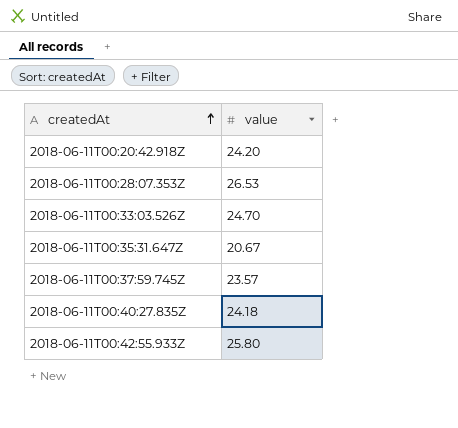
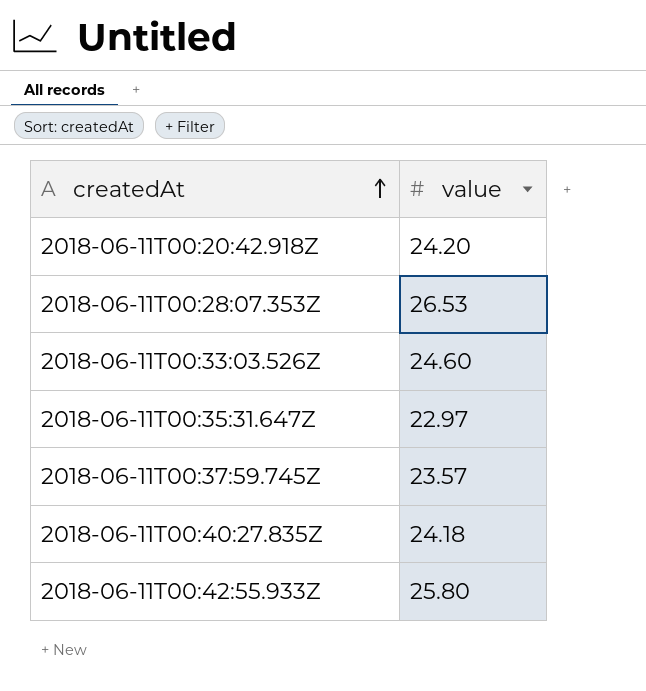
2018-06-11T00:33:03.526Z | value: 24.70 -> 24.60
2018-06-11T00:35:31.647Z | value: 20.67 -> 22.97

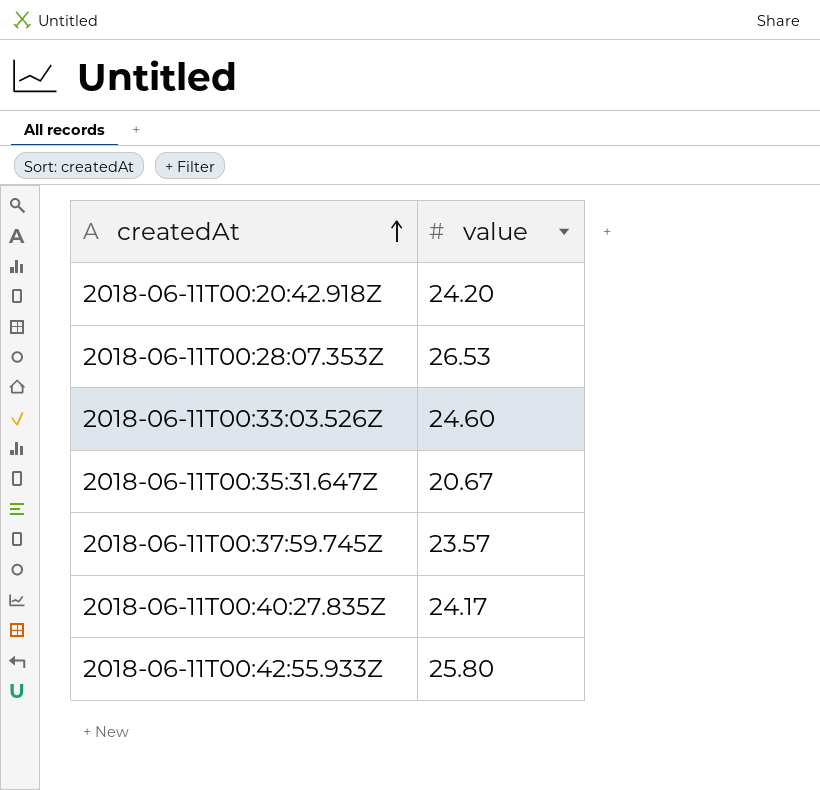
2018-06-11T00:35:31.647Z | value: 22.97 -> 20.67
2018-06-11T00:40:27.835Z | value: 24.18 -> 24.17

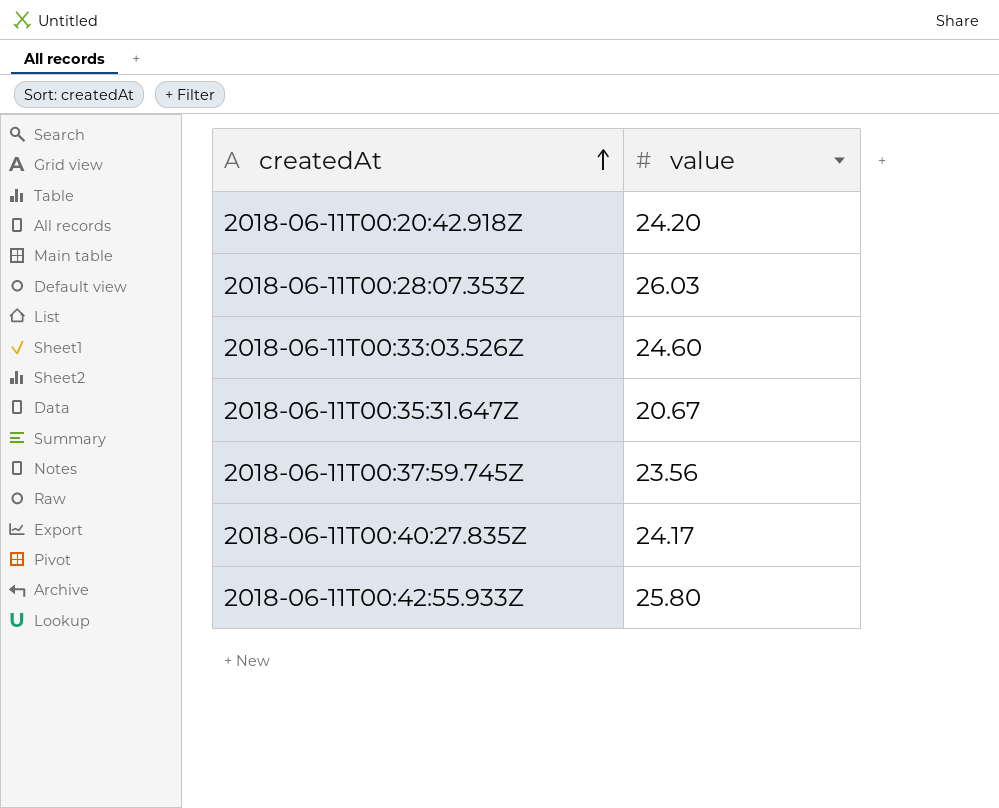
2018-06-11T00:28:07.353Z | value: 26.53 -> 26.03
2018-06-11T00:37:59.745Z | value: 23.57 -> 23.56

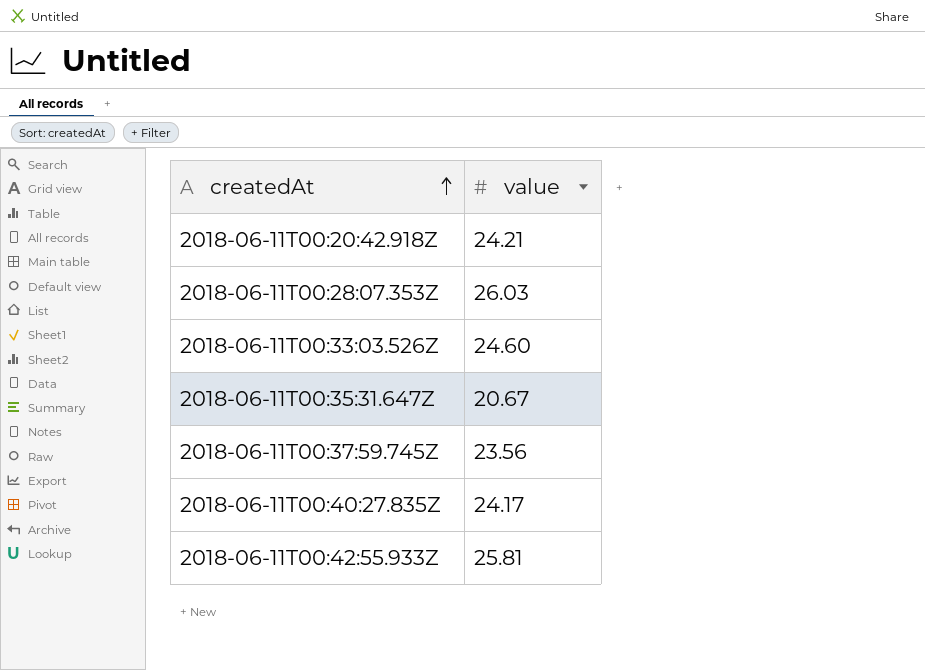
2018-06-11T00:20:42.918Z | value: 24.20 -> 24.21
2018-06-11T00:42:55.933Z | value: 25.80 -> 25.81

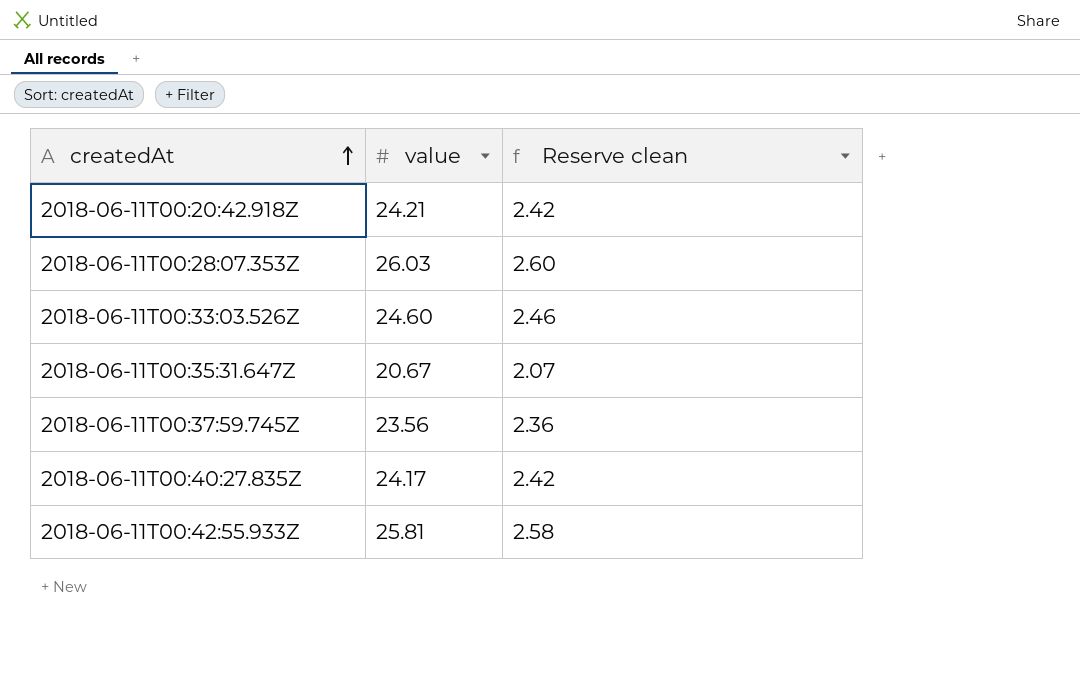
column Reserve clean | formula: none -> [value] * 0.1

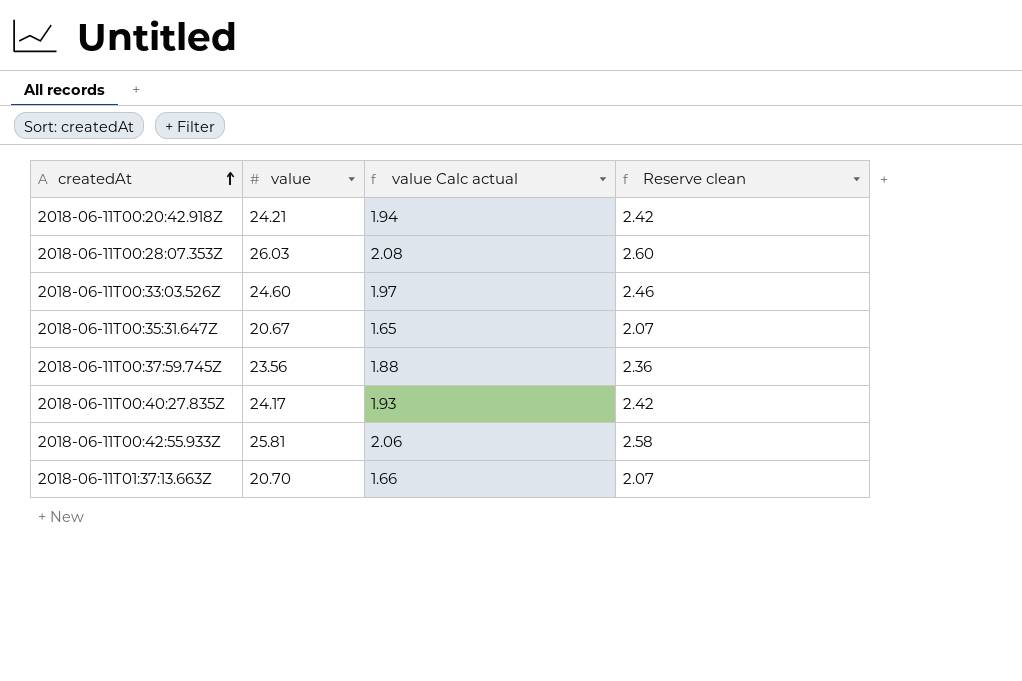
column value Calc actual | formula: none -> [value] * 0.08
row 2018-06-11T01:37:13.663Z: none -> 20.70 | 1.66 | 2.07

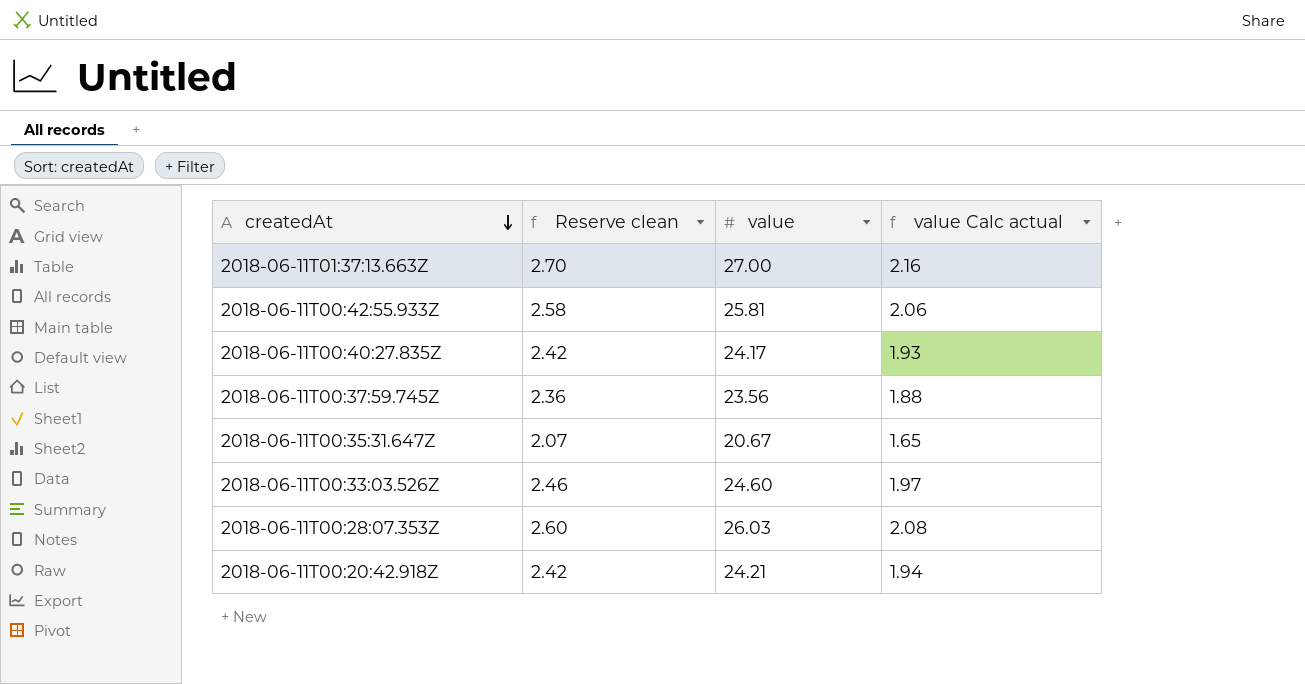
row order: createdAt ascending -> createdAt descending
column Reserve clean | position: 4 -> 2
2018-06-11T01:37:13.663Z | Reserve clean: 2.07 -> 2.70
2018-06-11T01:37:13.663Z | value: 20.70 -> 27.00
2018-06-11T01:37:13.663Z | value Calc actual: 1.66 -> 2.16

